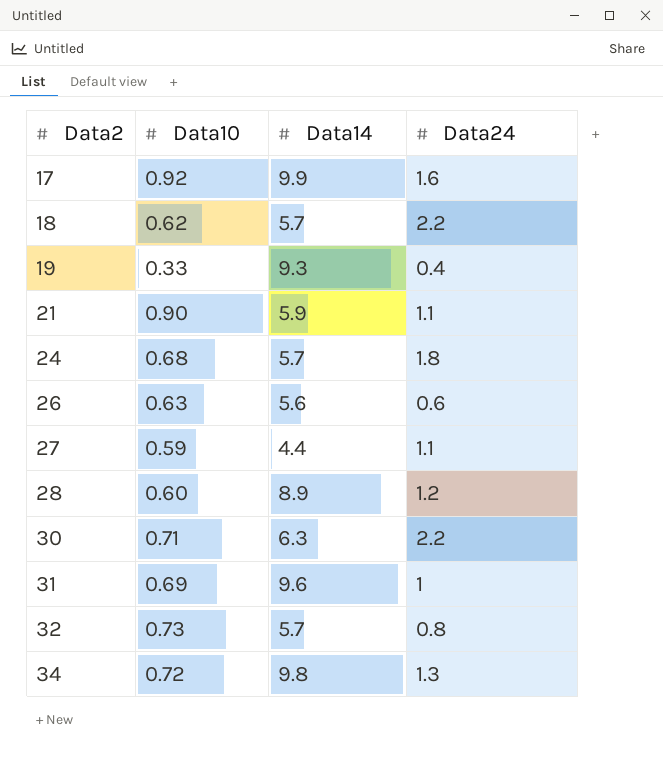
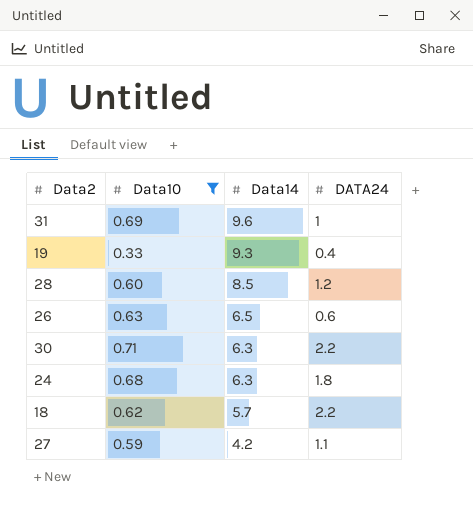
filter: none -> Data10 <= 0.71
row order: Data2 ascending -> Data14 descending
column name: Data24 -> DATA24
28 | Data14: 8.9 -> 8.5
26 | Data14: 5.6 -> 6.5
24 | Data14: 5.7 -> 6.3
27 | Data14: 4.4 -> 4.2

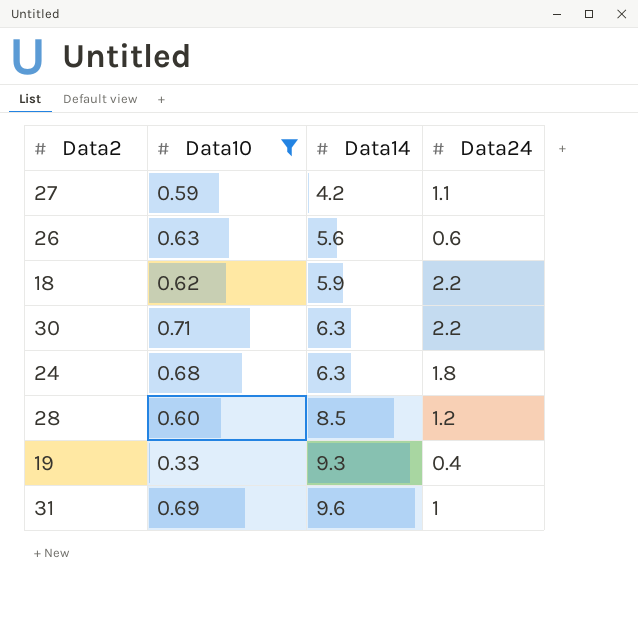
row order: Data14 descending -> Data14 ascending
column name: DATA24 -> Data24
26 | Data14: 6.5 -> 5.6
18 | Data14: 5.7 -> 5.9

